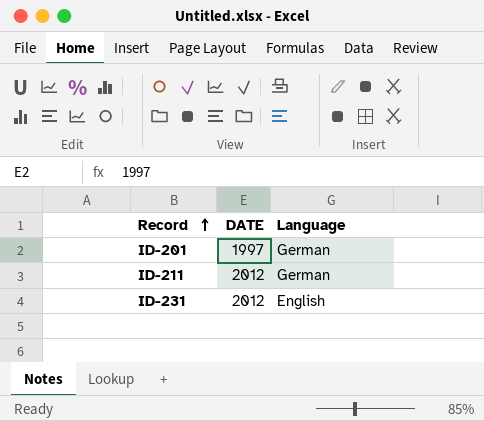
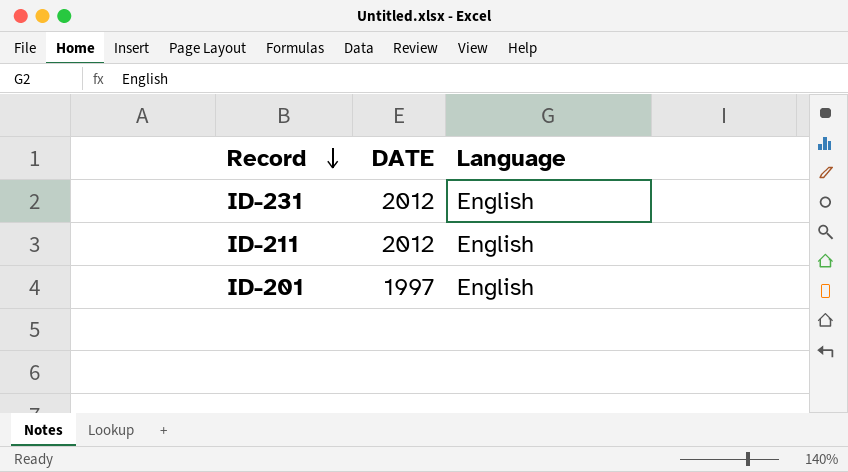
row order: Record ascending -> Record descending
ID-211 | Language: German -> English
ID-201 | Language: German -> English

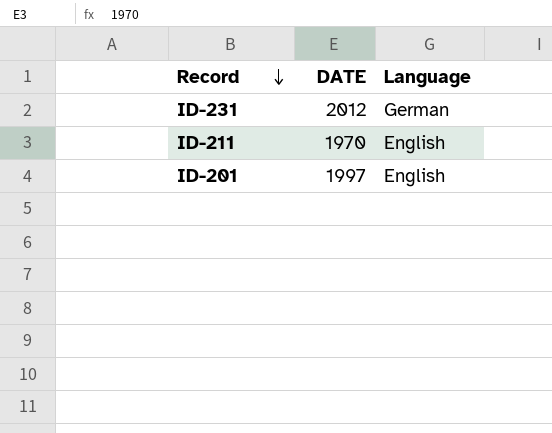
ID-231 | Language: English -> German
ID-211 | DATE: 2012 -> 1970

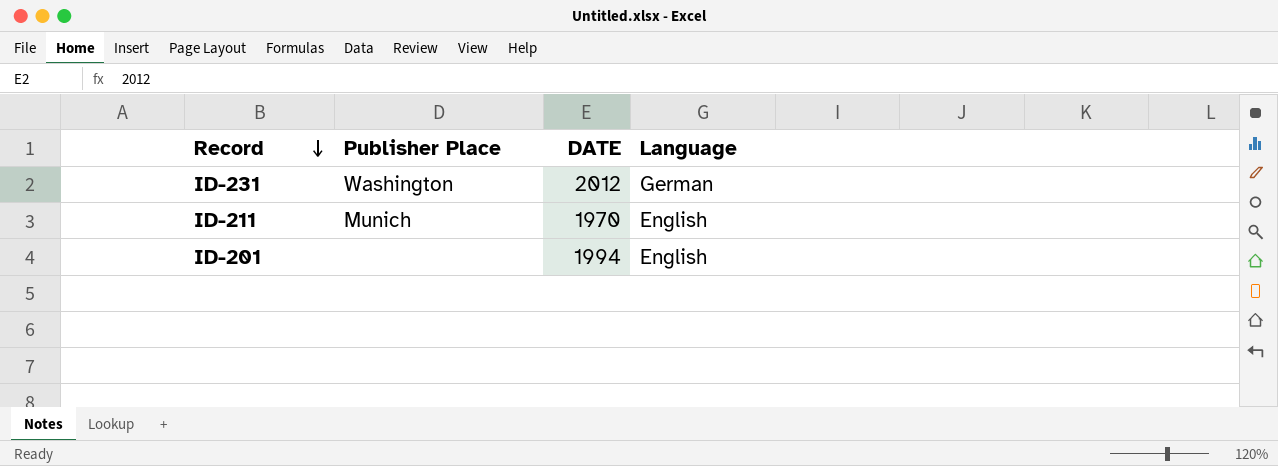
column Publisher Place | position: none -> 2
ID-201 | DATE: 1997 -> 1994

